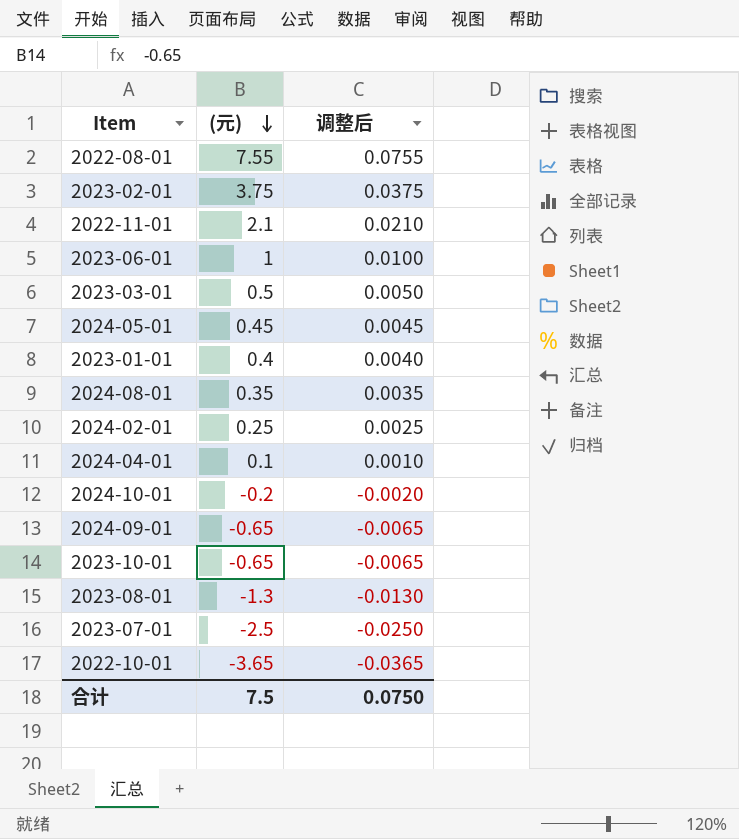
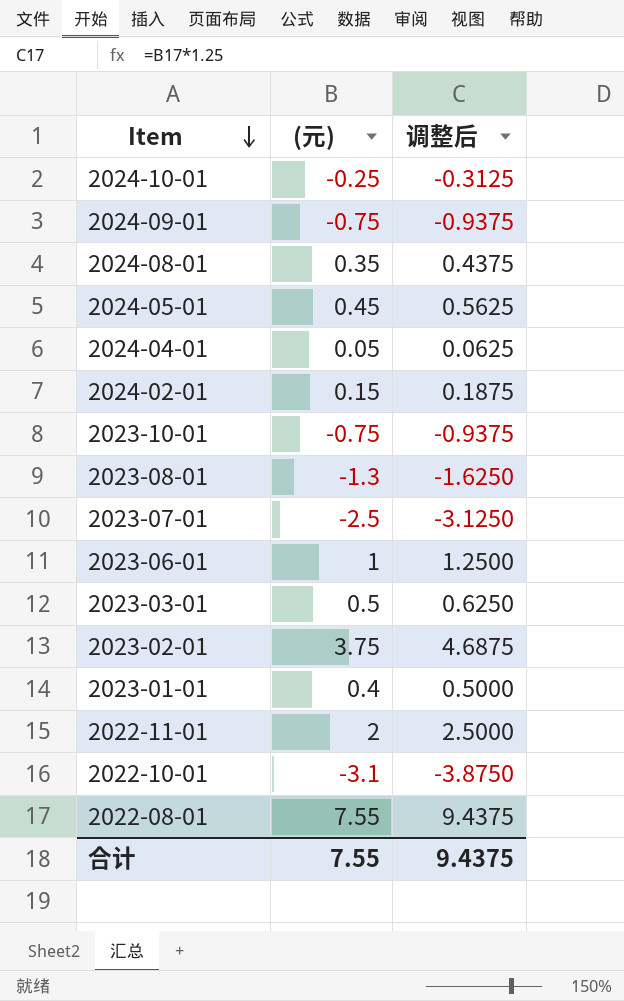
row order: (元) descending -> Item descending
column 调整后 | formula: [(元)] * 0.01 -> [(元)] * 1.25
2024-10-01 | (元): -0.2 -> -0.25
2024-09-01 | (元): -0.65 -> -0.75
2024-04-01 | (元): 0.1 -> 0.05
2024-02-01 | (元): 0.25 -> 0.15
2023-10-01 | (元): -0.65 -> -0.75
2022-11-01 | (元): 2.1 -> 2
2022-10-01 | (元): -3.65 -> -3.1
合计 | (元): 7.5 -> 7.55
合计 | 调整后: 0.0750 -> 9.4375

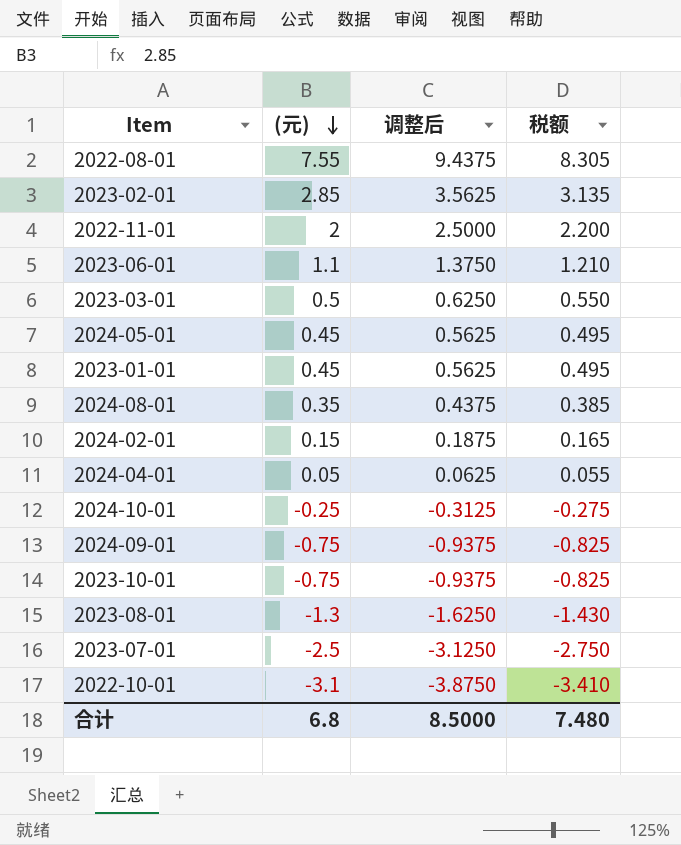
row order: Item descending -> (元) descending
column 税额 | formula: none -> [(元)] * 1.1
2023-02-01 | (元): 3.75 -> 2.85
2023-02-01 | 调整后: 4.6875 -> 3.5625
2023-06-01 | (元): 1 -> 1.1
2023-06-01 | 调整后: 1.2500 -> 1.3750
2023-01-01 | (元): 0.4 -> 0.45
2023-01-01 | 调整后: 0.5000 -> 0.5625
合计 | (元): 7.55 -> 6.8
合计 | 调整后: 9.4375 -> 8.5000

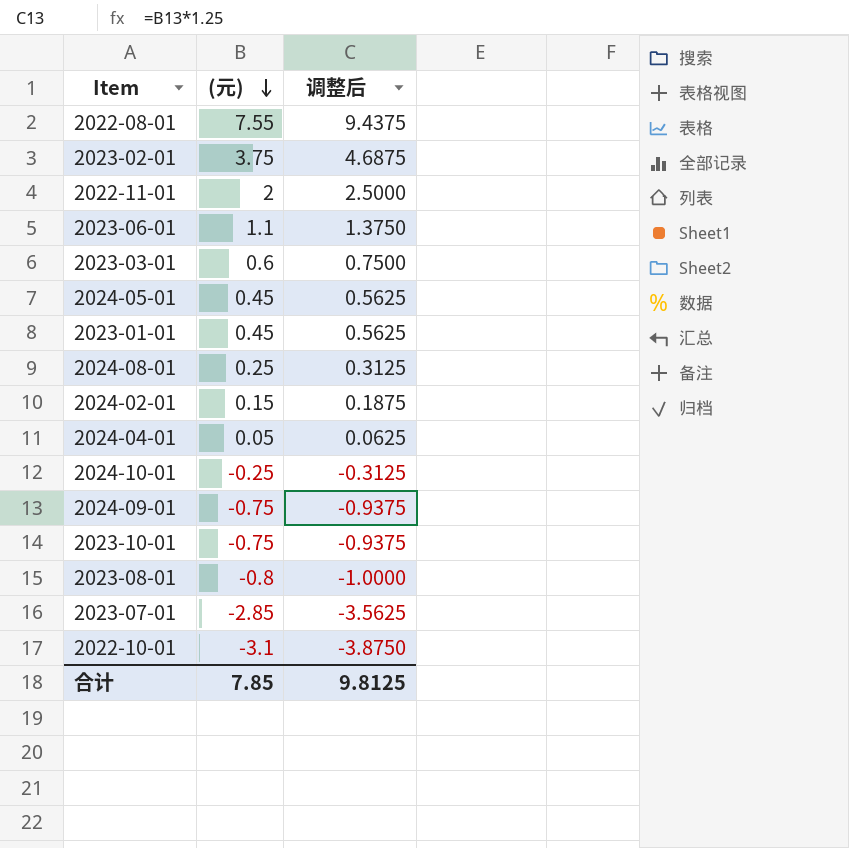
column 税额 | formula: [(元)] * 1.1 -> none
2023-02-01 | (元): 2.85 -> 3.75
2023-02-01 | 调整后: 3.5625 -> 4.6875
2023-03-01 | (元): 0.5 -> 0.6
2023-03-01 | 调整后: 0.6250 -> 0.7500
2024-08-01 | (元): 0.35 -> 0.25
2024-08-01 | 调整后: 0.4375 -> 0.3125
2023-08-01 | (元): -1.3 -> -0.8
2023-08-01 | 调整后: -1.6250 -> -1.0000
2023-07-01 | (元): -2.5 -> -2.85
2023-07-01 | 调整后: -3.1250 -> -3.5625
合计 | (元): 6.8 -> 7.85
合计 | 调整后: 8.5000 -> 9.8125

